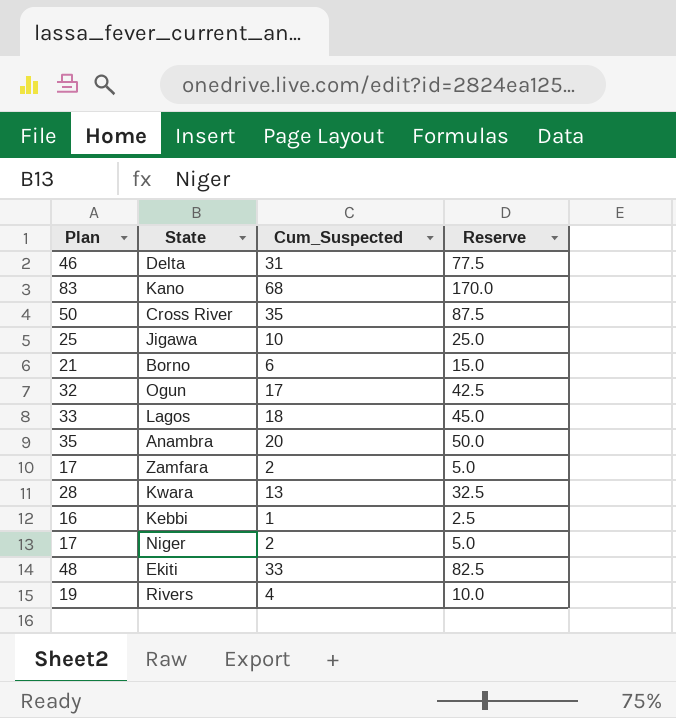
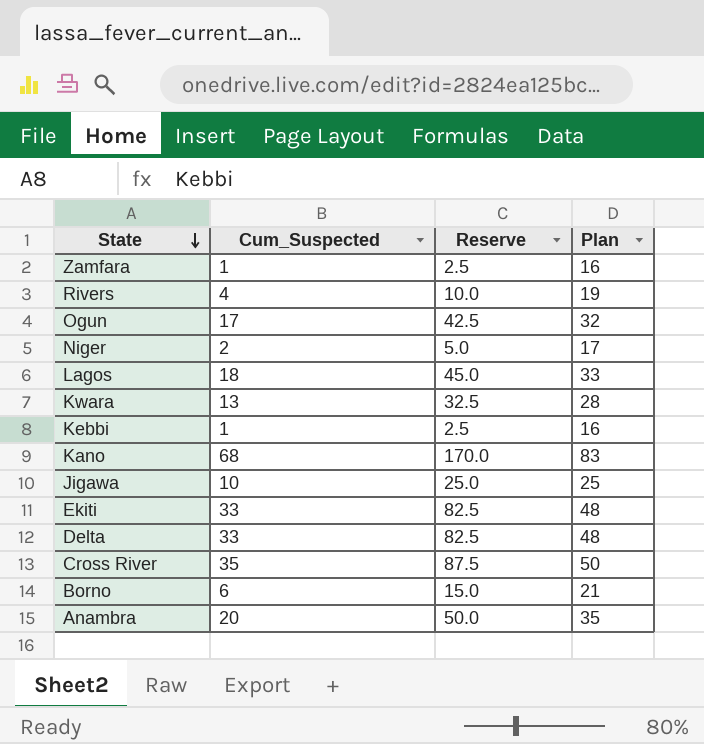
row order: none -> State descending
column Plan | position: 1 -> 4
Zamfara | Cum_Suspected: 2 -> 1
Zamfara | Reserve: 5.0 -> 2.5
Zamfara | Plan: 17 -> 16
Delta | Cum_Suspected: 31 -> 33
Delta | Reserve: 77.5 -> 82.5
Delta | Plan: 46 -> 48

